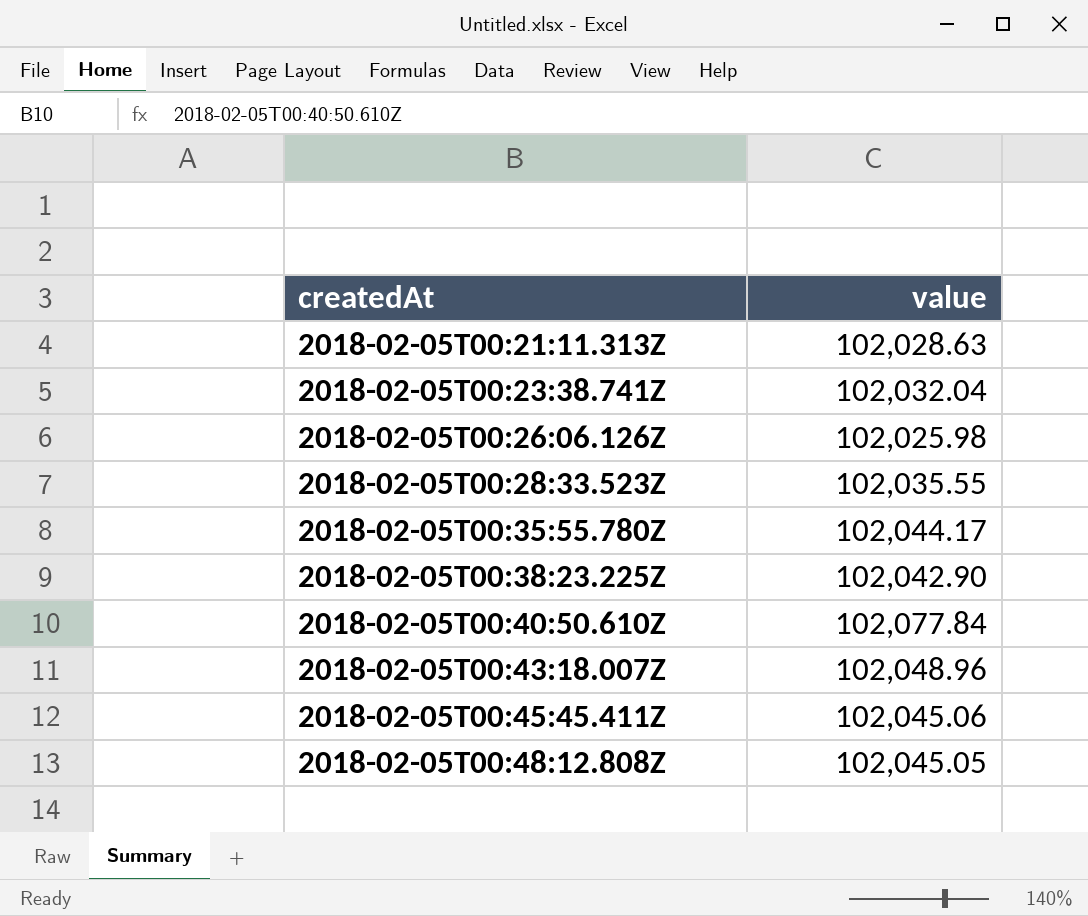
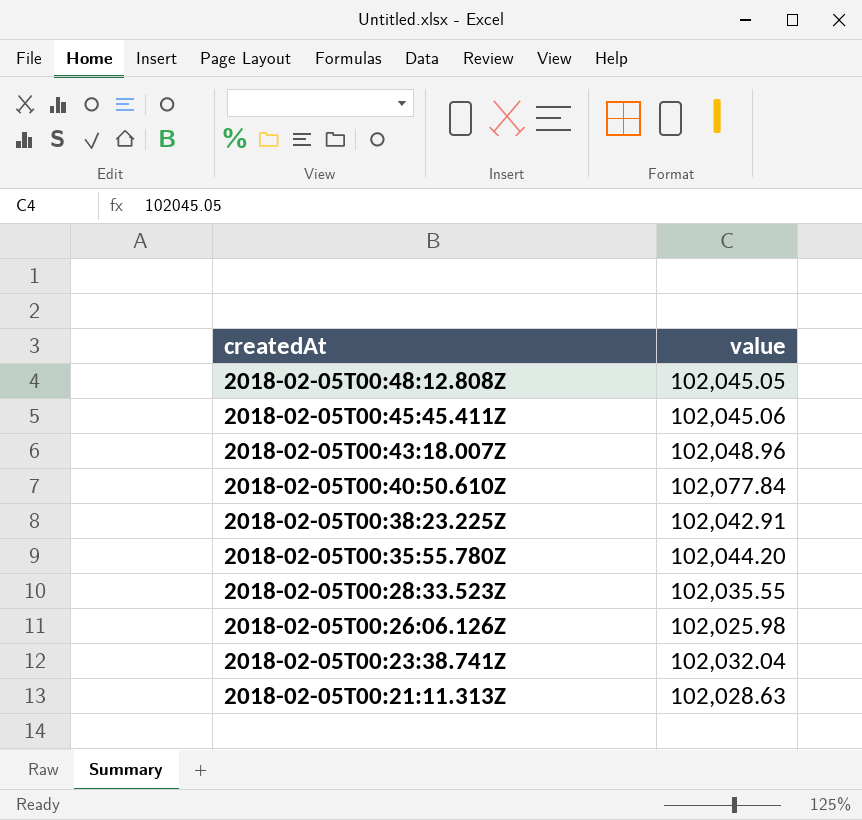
row order: createdAt ascending -> createdAt descending
2018-02-05T00:38:23.225Z | value: 102,042.90 -> 102,042.91
2018-02-05T00:35:55.780Z | value: 102,044.17 -> 102,044.20

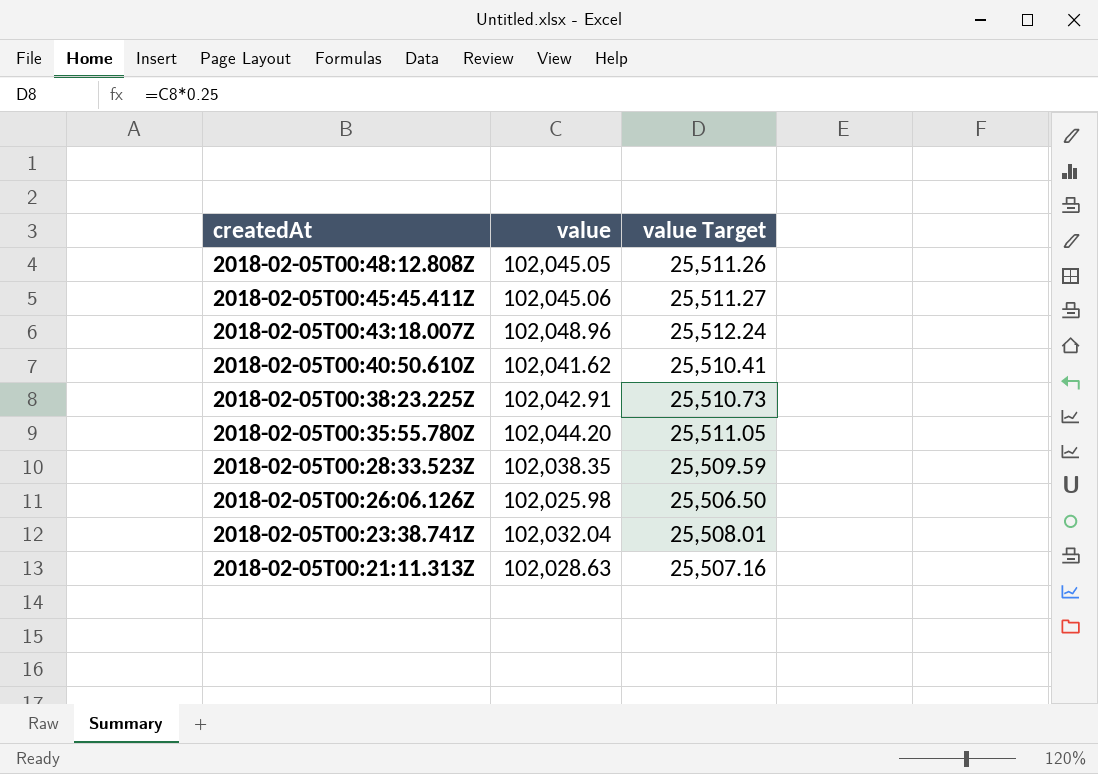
column value Target | formula: none -> [value] * 0.25
2018-02-05T00:40:50.610Z | value: 102,077.84 -> 102,041.62
2018-02-05T00:28:33.523Z | value: 102,035.55 -> 102,038.35

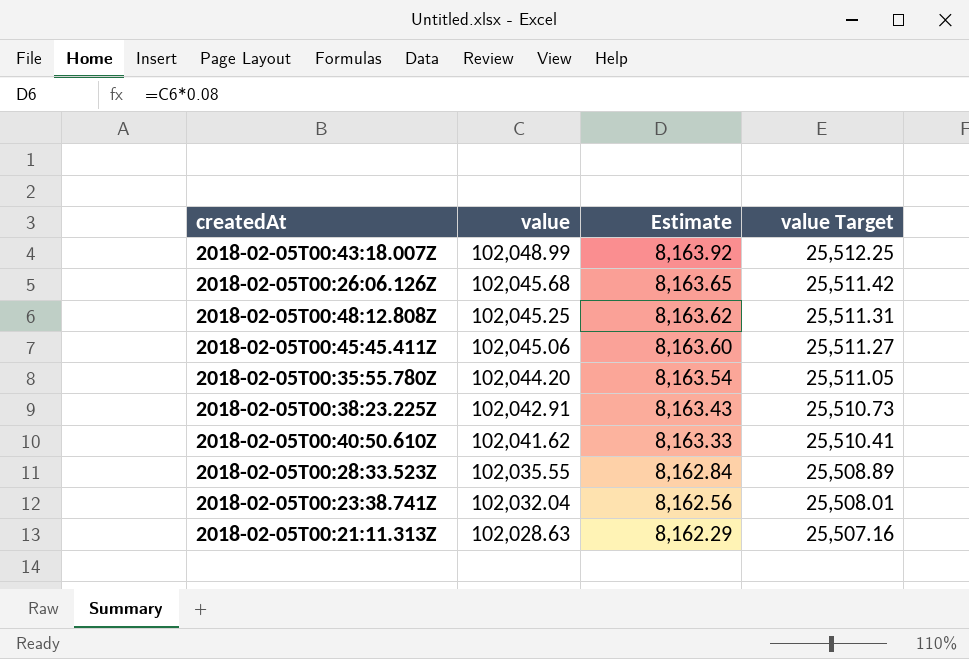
row order: createdAt descending -> value descending
column Estimate | formula: none -> [value] * 0.08
2018-02-05T00:43:18.007Z | value: 102,048.96 -> 102,048.99
2018-02-05T00:43:18.007Z | value Target: 25,512.24 -> 25,512.25
2018-02-05T00:26:06.126Z | value: 102,025.98 -> 102,045.68
2018-02-05T00:26:06.126Z | value Target: 25,506.50 -> 25,511.42
2018-02-05T00:48:12.808Z | value: 102,045.05 -> 102,045.25
2018-02-05T00:48:12.808Z | value Target: 25,511.26 -> 25,511.31
2018-02-05T00:28:33.523Z | value: 102,038.35 -> 102,035.55
2018-02-05T00:28:33.523Z | value Target: 25,509.59 -> 25,508.89

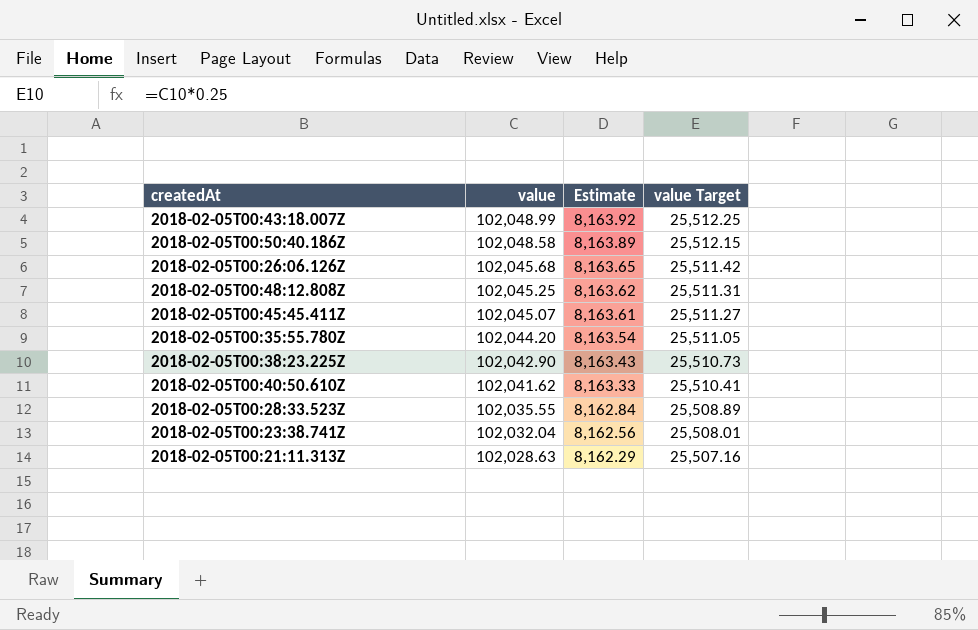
row 2018-02-05T00:50:40.186Z: none -> 102,048.58 | 8,163.89 | 25,512.15
2018-02-05T00:45:45.411Z | value: 102,045.06 -> 102,045.07
2018-02-05T00:45:45.411Z | Estimate: 8,163.60 -> 8,163.61
2018-02-05T00:38:23.225Z | value: 102,042.91 -> 102,042.90

